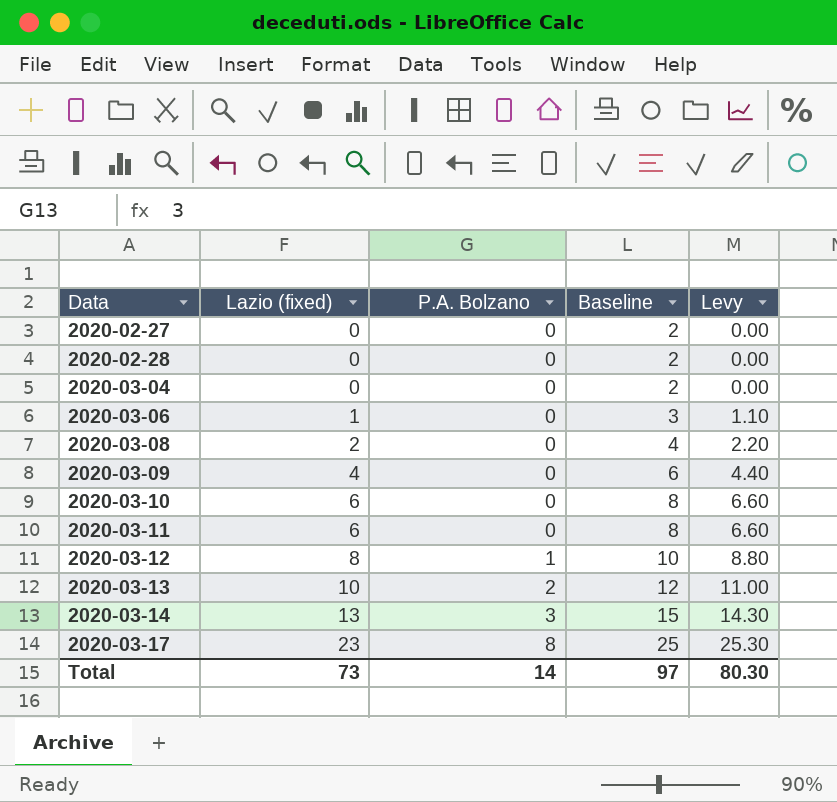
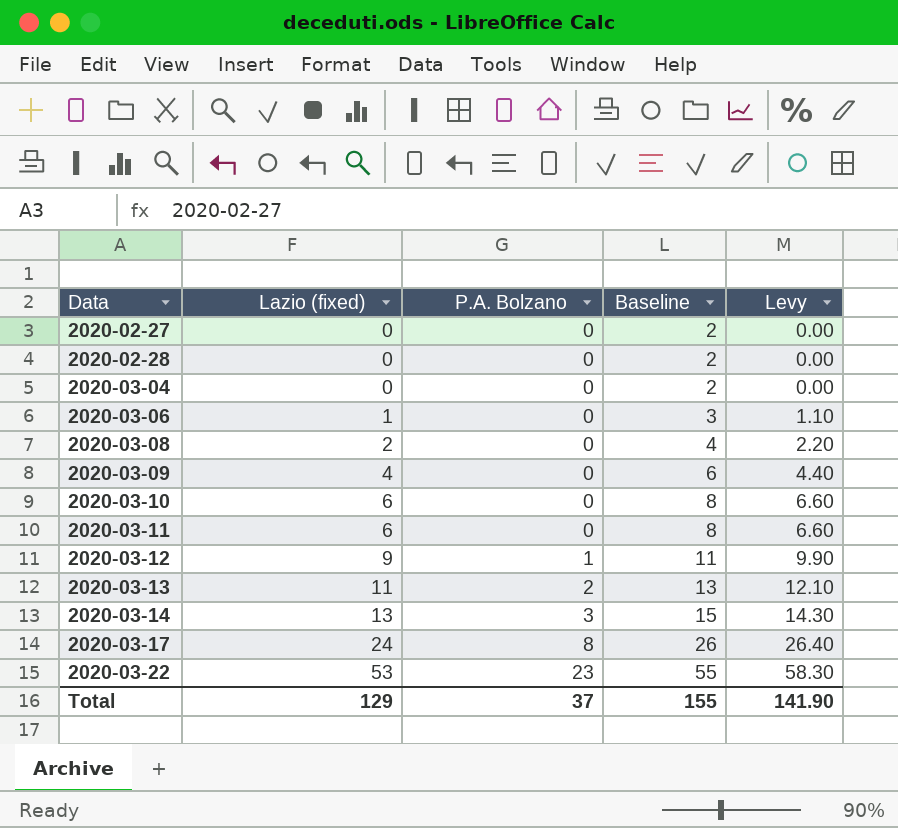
2020-03-12 | Lazio (fixed): 8 -> 9
2020-03-12 | Baseline: 10 -> 11
2020-03-12 | Levy: 8.80 -> 9.90
2020-03-13 | Lazio (fixed): 10 -> 11
2020-03-13 | Baseline: 12 -> 13
2020-03-13 | Levy: 11.00 -> 12.10
2020-03-17 | Lazio (fixed): 23 -> 24
2020-03-17 | Baseline: 25 -> 26
2020-03-17 | Levy: 25.30 -> 26.40
row 2020-03-22: none -> 53 | 23 | 55 | 58.30
Total | Lazio (fixed): 73 -> 129
Total | P.A. Bolzano: 14 -> 37
Total | Baseline: 97 -> 155
Total | Levy: 80.30 -> 141.90

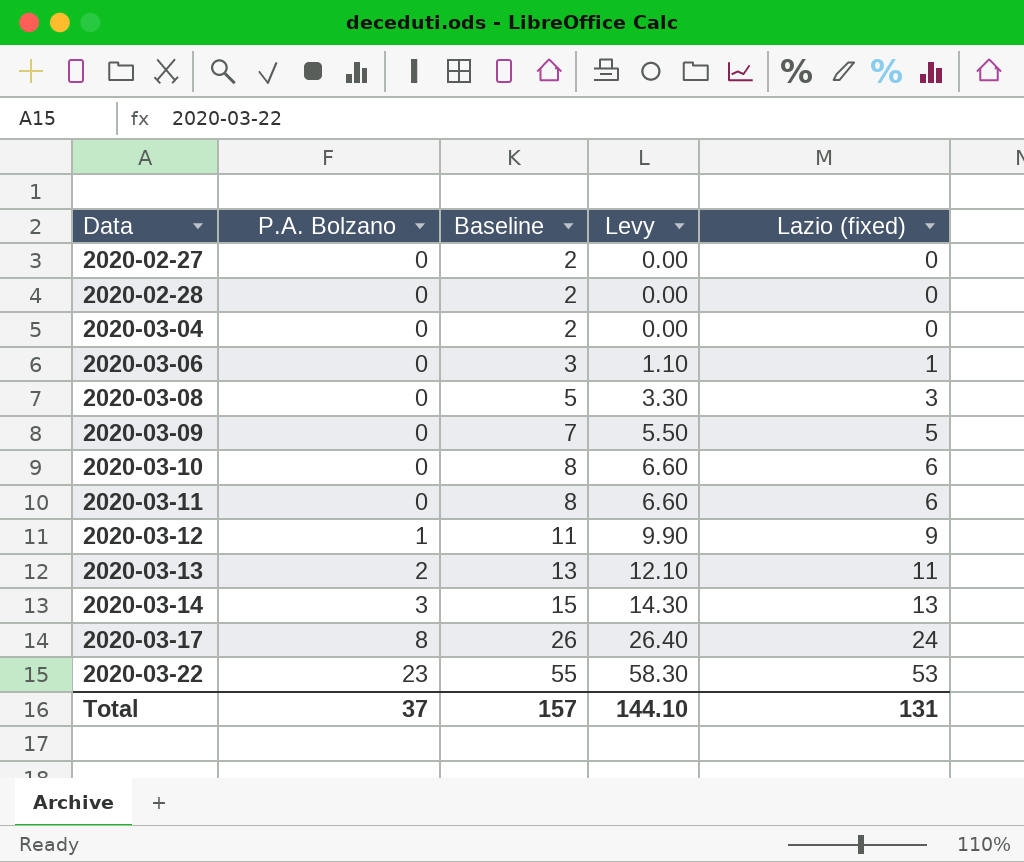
column Lazio (fixed) | position: 2 -> 5
2020-03-08 | Baseline: 4 -> 5
2020-03-08 | Levy: 2.20 -> 3.30
2020-03-08 | Lazio (fixed): 2 -> 3
2020-03-09 | Baseline: 6 -> 7
2020-03-09 | Levy: 4.40 -> 5.50
2020-03-09 | Lazio (fixed): 4 -> 5
Total | Baseline: 155 -> 157
Total | Levy: 141.90 -> 144.10
Total | Lazio (fixed): 129 -> 131

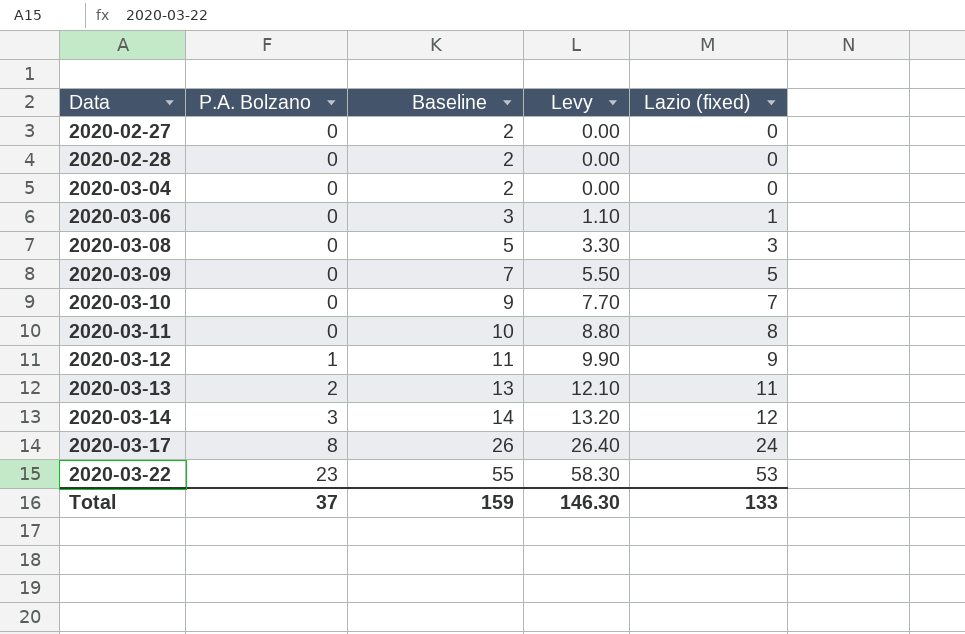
2020-03-10 | Baseline: 8 -> 9
2020-03-10 | Levy: 6.60 -> 7.70
2020-03-10 | Lazio (fixed): 6 -> 7
2020-03-11 | Baseline: 8 -> 10
2020-03-11 | Levy: 6.60 -> 8.80
2020-03-11 | Lazio (fixed): 6 -> 8
2020-03-14 | Baseline: 15 -> 14
2020-03-14 | Levy: 14.30 -> 13.20
2020-03-14 | Lazio (fixed): 13 -> 12
Total | Baseline: 157 -> 159
Total | Levy: 144.10 -> 146.30
Total | Lazio (fixed): 131 -> 133

